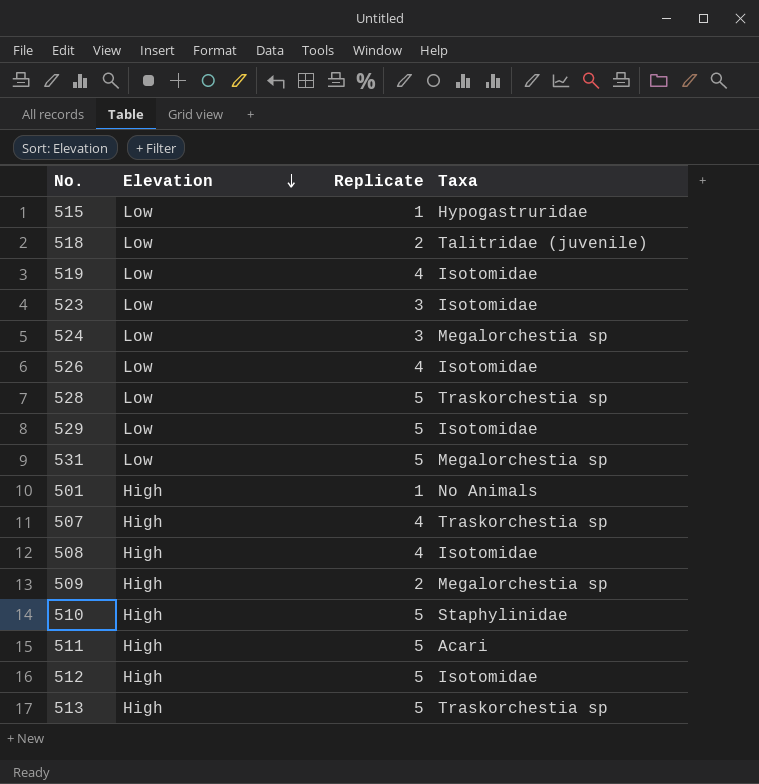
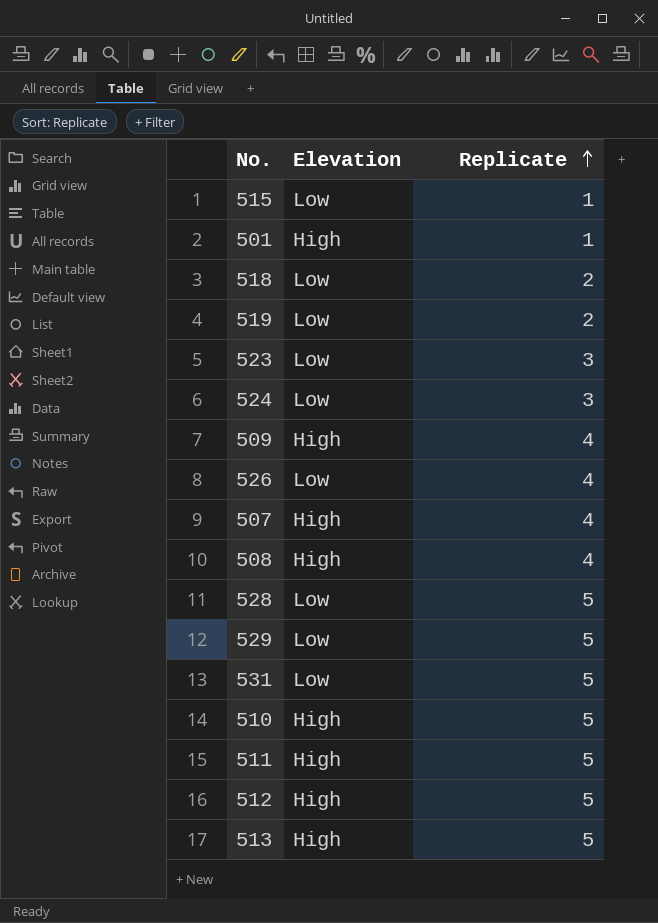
row order: Elevation descending -> Replicate ascending
column Taxa | position: 4 -> none
519 | Replicate: 4 -> 2
509 | Replicate: 2 -> 4

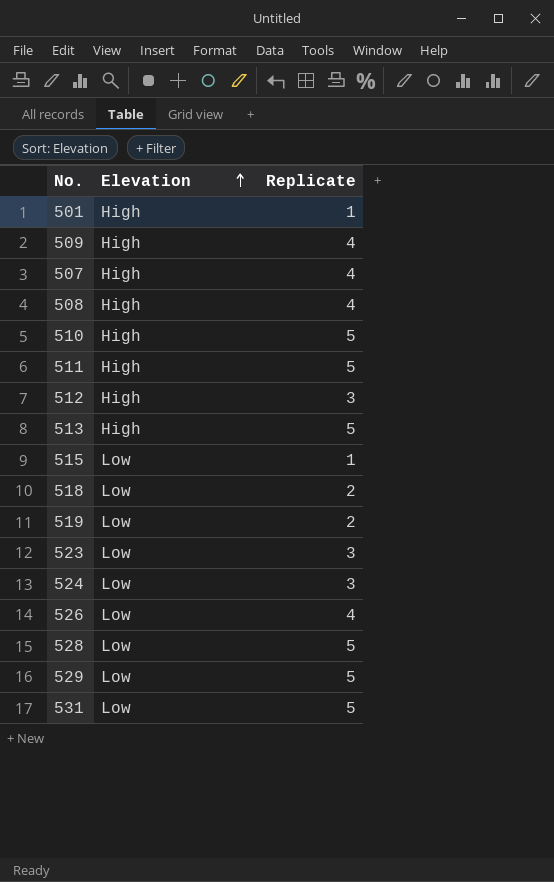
row order: Replicate ascending -> Elevation ascending
512 | Replicate: 5 -> 3

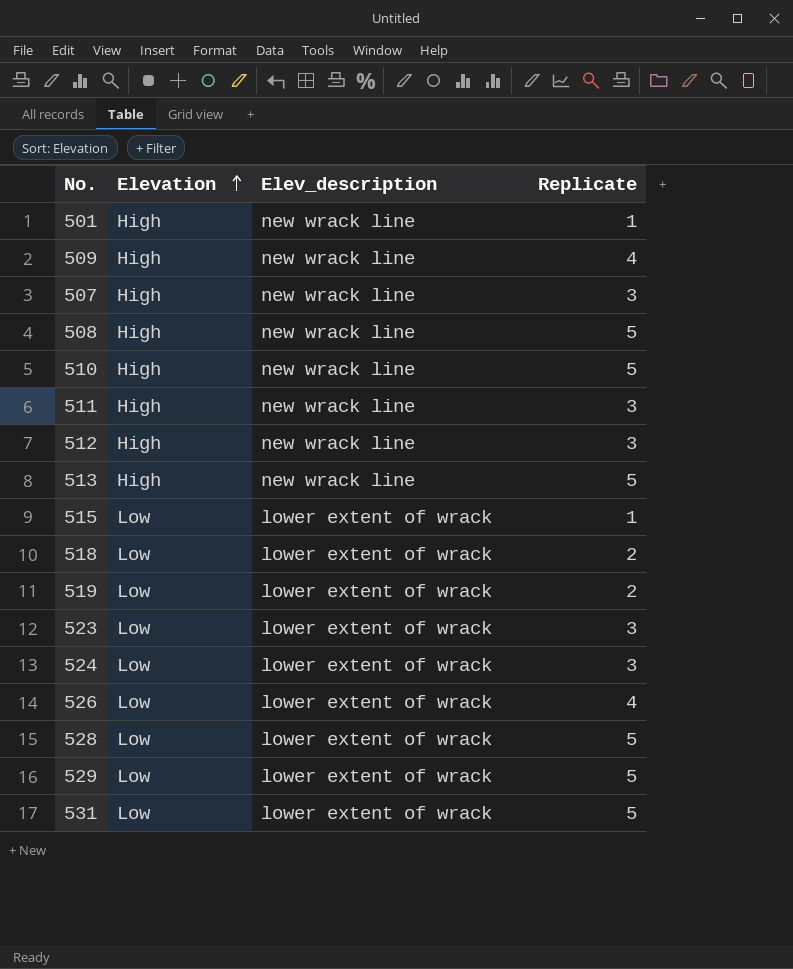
column Elev_description | position: none -> 3
507 | Replicate: 4 -> 3
508 | Replicate: 4 -> 5
511 | Replicate: 5 -> 3

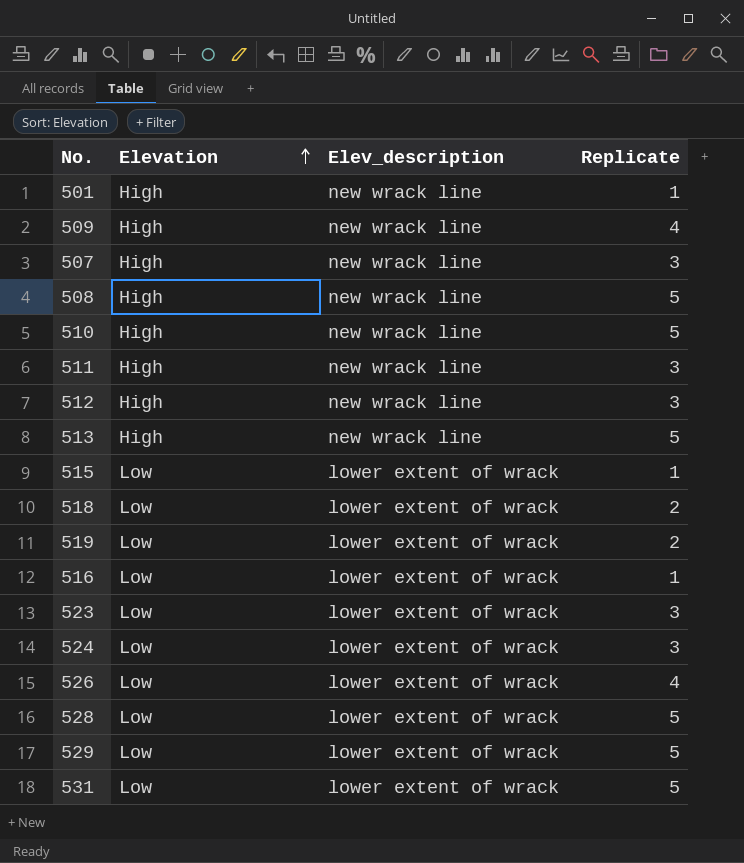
row 516: none -> Low | lower extent of wrack | 1

